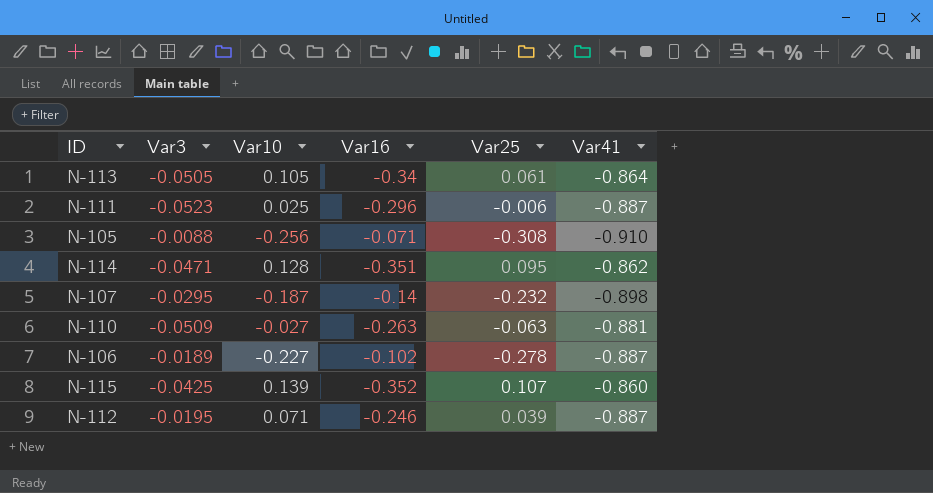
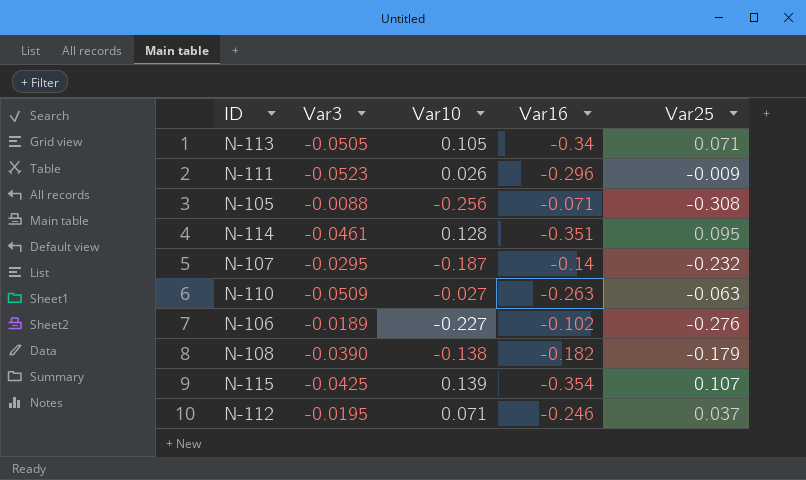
column Var41 | position: 6 -> none
N-113 | Var25: 0.061 -> 0.071
N-111 | Var10: 0.025 -> 0.026
N-111 | Var25: -0.006 -> -0.009
N-114 | Var3: -0.0471 -> -0.0461
N-106 | Var25: -0.278 -> -0.276
row N-108: none -> -0.0390 | -0.138 | -0.182 | -0.179
N-115 | Var16: -0.352 -> -0.354
N-112 | Var25: 0.039 -> 0.037

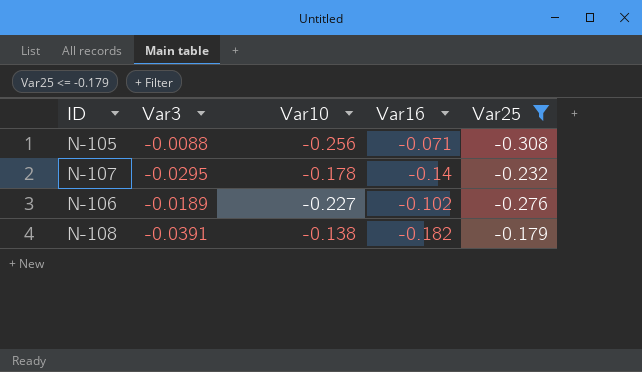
filter: none -> Var25 <= -0.179
N-107 | Var10: -0.187 -> -0.178
N-108 | Var3: -0.0390 -> -0.0391

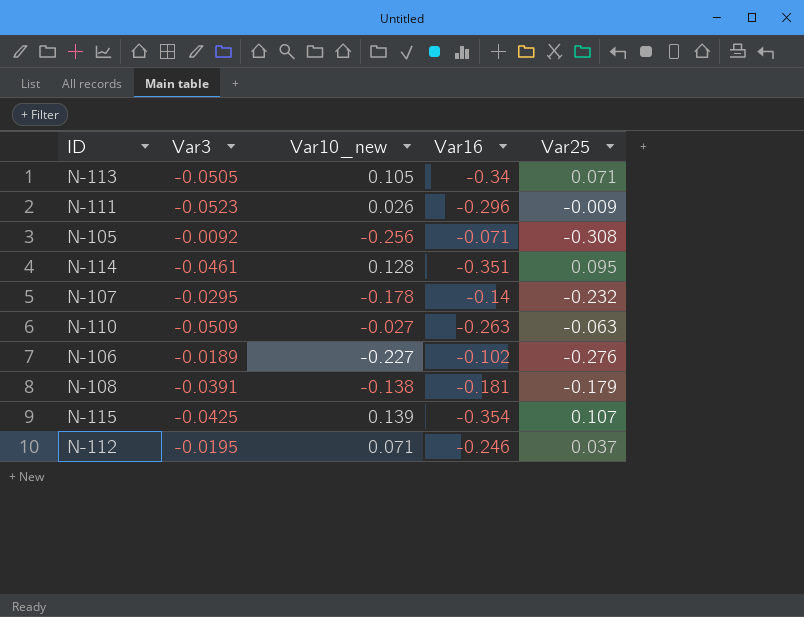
filter: Var25 <= -0.179 -> none
column name: Var10 -> Var10_new
N-105 | Var3: -0.0088 -> -0.0092
N-108 | Var16: -0.182 -> -0.181

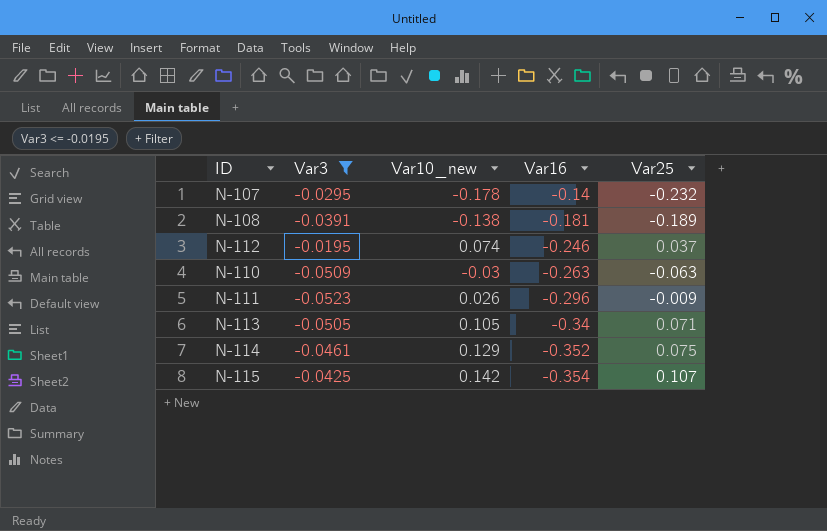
filter: none -> Var3 <= -0.0195
row order: none -> Var16 descending
N-108 | Var25: -0.179 -> -0.189
N-112 | Var10_new: 0.071 -> 0.074
N-110 | Var10_new: -0.027 -> -0.03
N-114 | Var10_new: 0.128 -> 0.129
N-114 | Var16: -0.351 -> -0.352
N-114 | Var25: 0.095 -> 0.075
N-115 | Var10_new: 0.139 -> 0.142

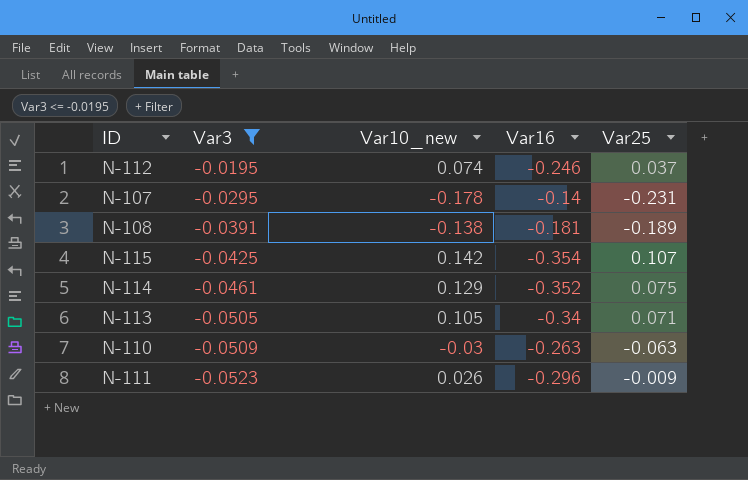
row order: Var16 descending -> Var3 descending
N-107 | Var25: -0.232 -> -0.231

